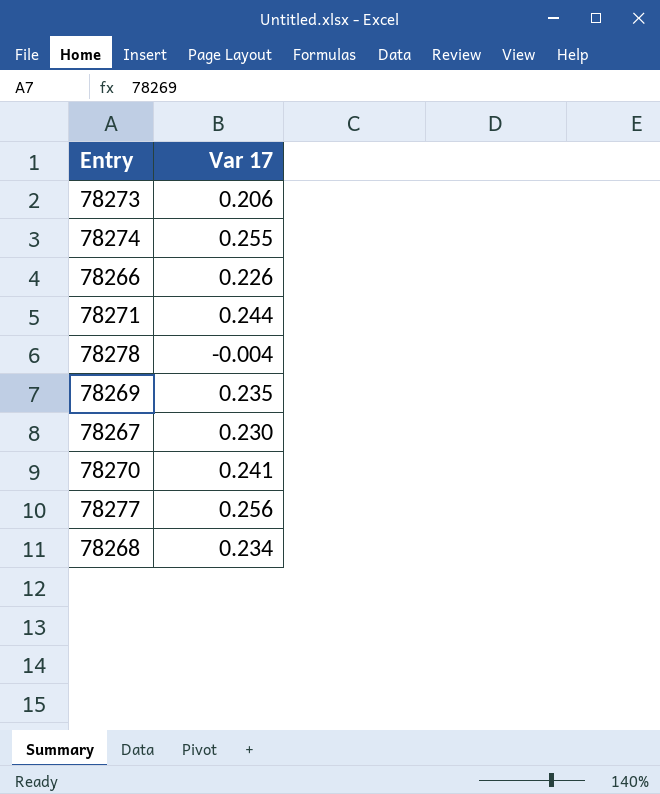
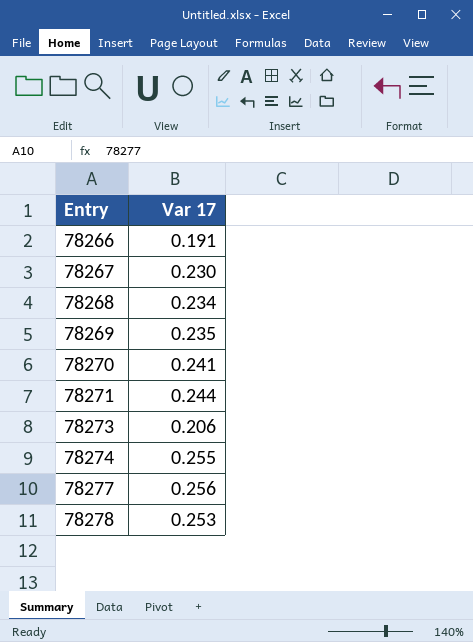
row order: none -> Entry ascending
78266 | Var 17: 0.226 -> 0.191
78278 | Var 17: -0.004 -> 0.253

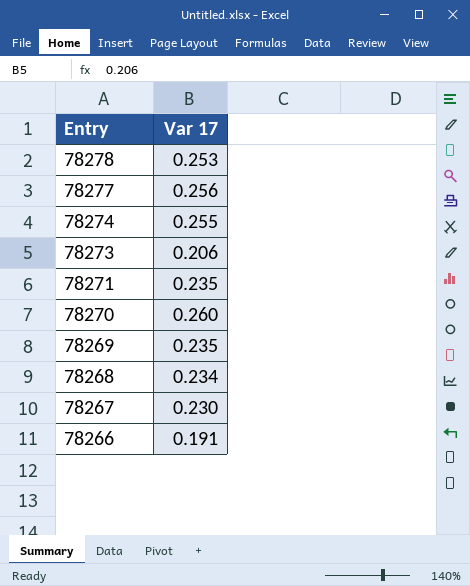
row order: Entry ascending -> Entry descending
78271 | Var 17: 0.244 -> 0.235
78270 | Var 17: 0.241 -> 0.260

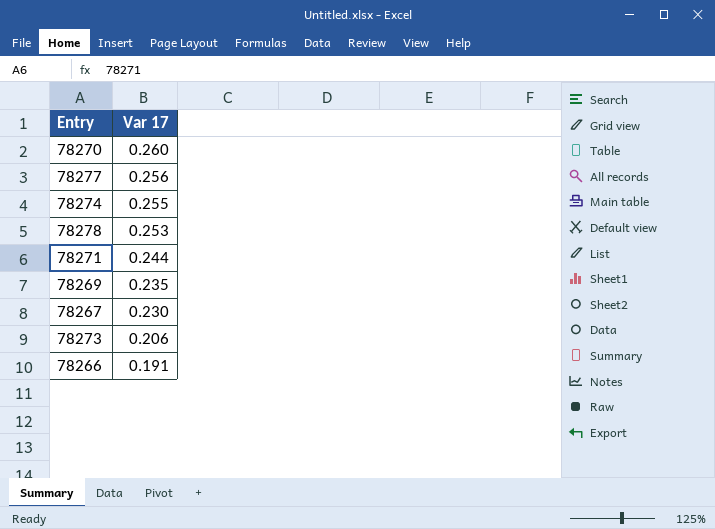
row order: Entry descending -> Var 17 descending
row 78268: 0.234 -> none
78271 | Var 17: 0.235 -> 0.244

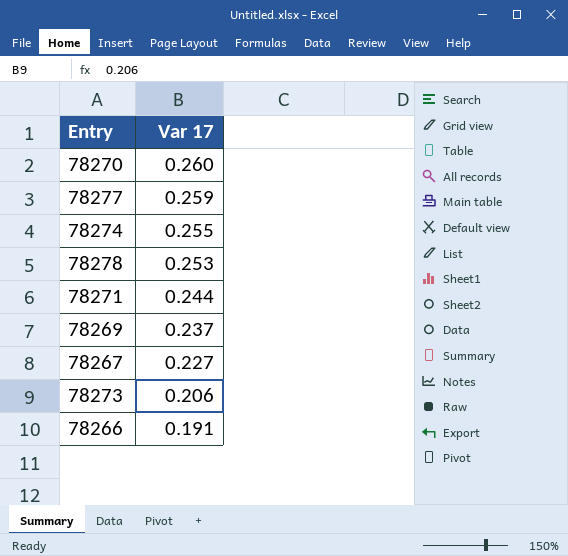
78277 | Var 17: 0.256 -> 0.259
78269 | Var 17: 0.235 -> 0.237
78267 | Var 17: 0.230 -> 0.227

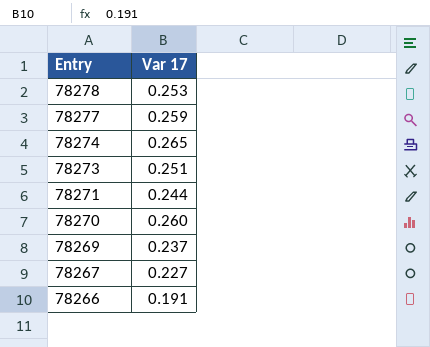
row order: Var 17 descending -> Entry descending
78274 | Var 17: 0.255 -> 0.265
78273 | Var 17: 0.206 -> 0.251

